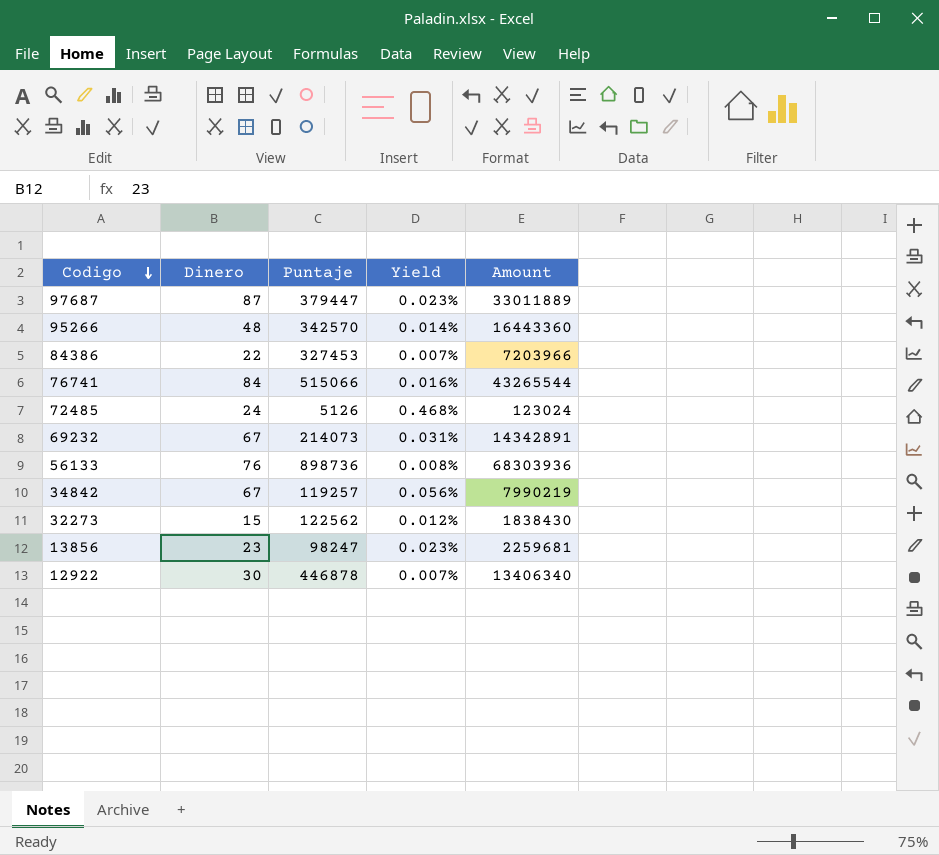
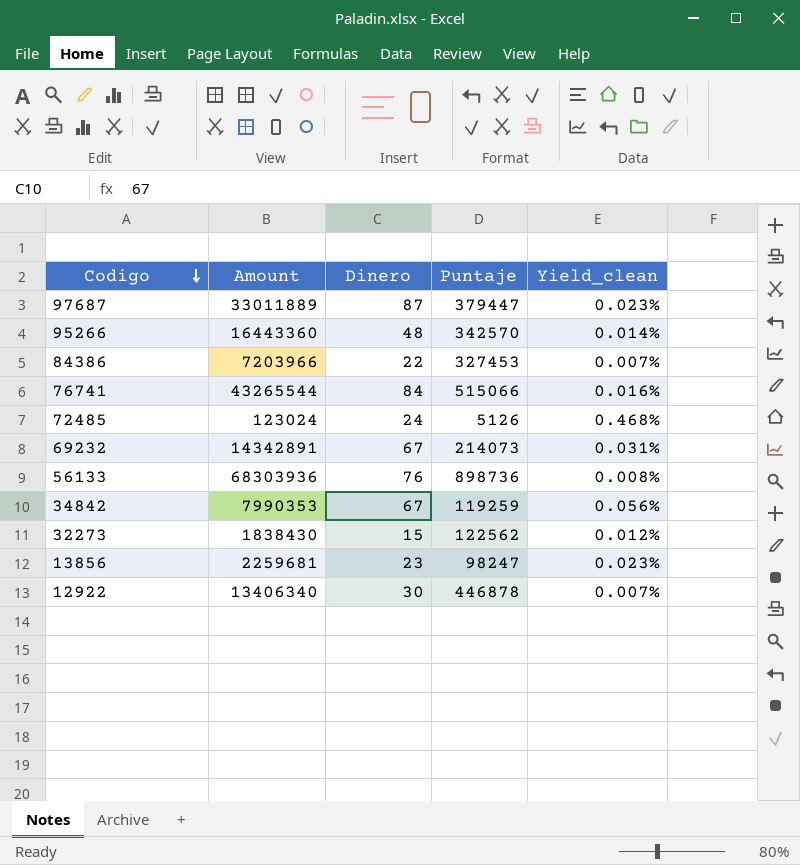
column Amount | position: 5 -> 2
column name: Yield -> Yield_clean
34842 | Amount: 7990219 -> 7990353
34842 | Puntaje: 119257 -> 119259

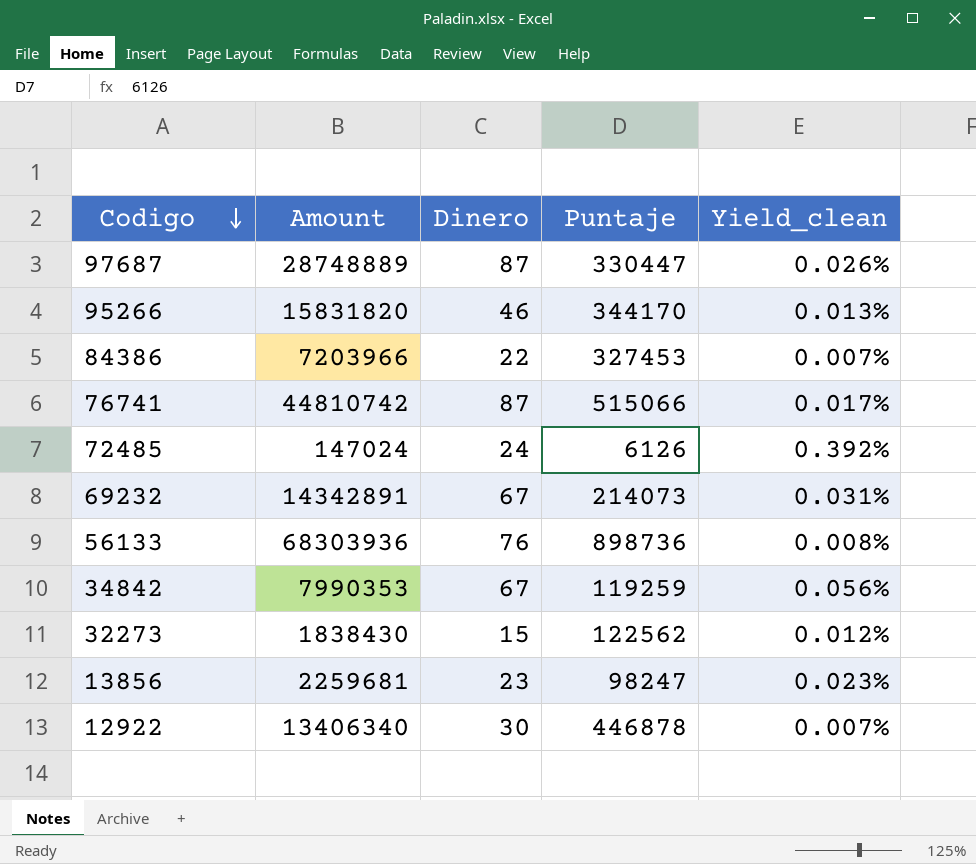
97687 | Amount: 33011889 -> 28748889
97687 | Puntaje: 379447 -> 330447
97687 | Yield_clean: 0.023% -> 0.026%
95266 | Amount: 16443360 -> 15831820
95266 | Dinero: 48 -> 46
95266 | Puntaje: 342570 -> 344170
95266 | Yield_clean: 0.014% -> 0.013%
76741 | Amount: 43265544 -> 44810742
76741 | Dinero: 84 -> 87
76741 | Yield_clean: 0.016% -> 0.017%
72485 | Amount: 123024 -> 147024
72485 | Puntaje: 5126 -> 6126
72485 | Yield_clean: 0.468% -> 0.392%

